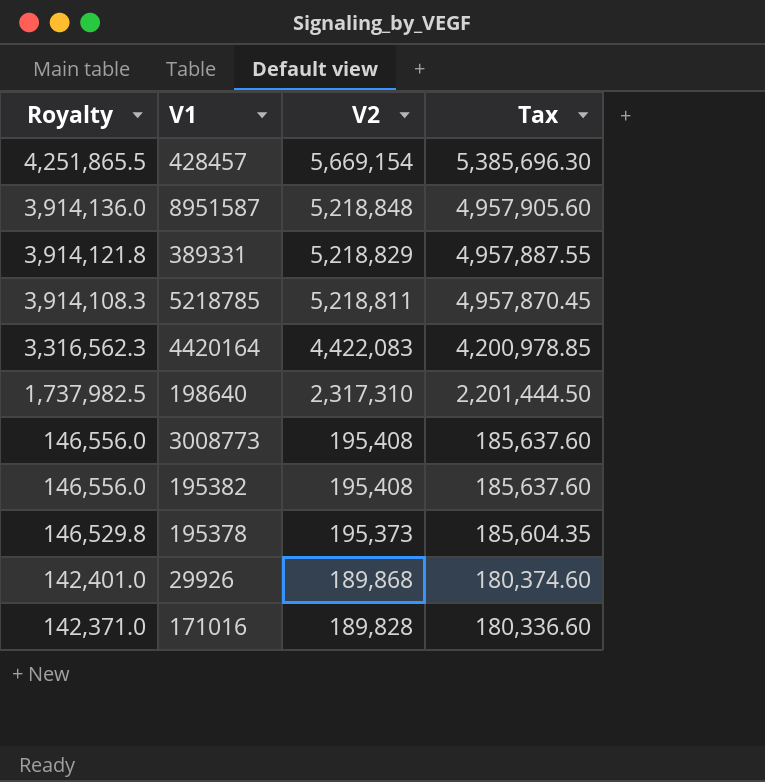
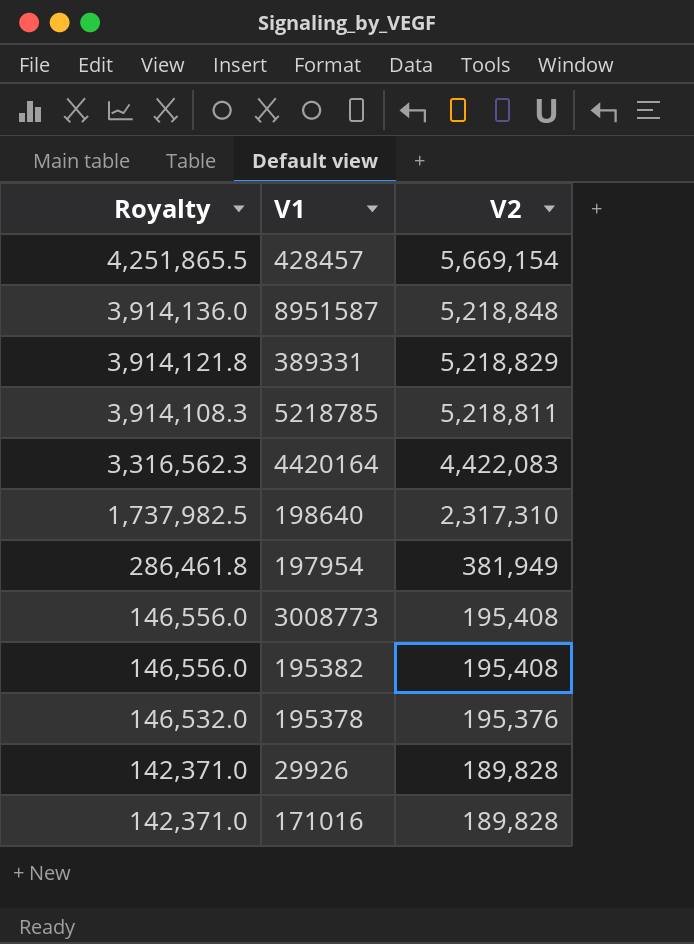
column Tax | formula: [V2] * 0.95 -> none
row 197954: none -> 286,461.8 | 381,949
195378 | Royalty: 146,529.8 -> 146,532.0
195378 | V2: 195,373 -> 195,376
29926 | Royalty: 142,401.0 -> 142,371.0
29926 | V2: 189,868 -> 189,828

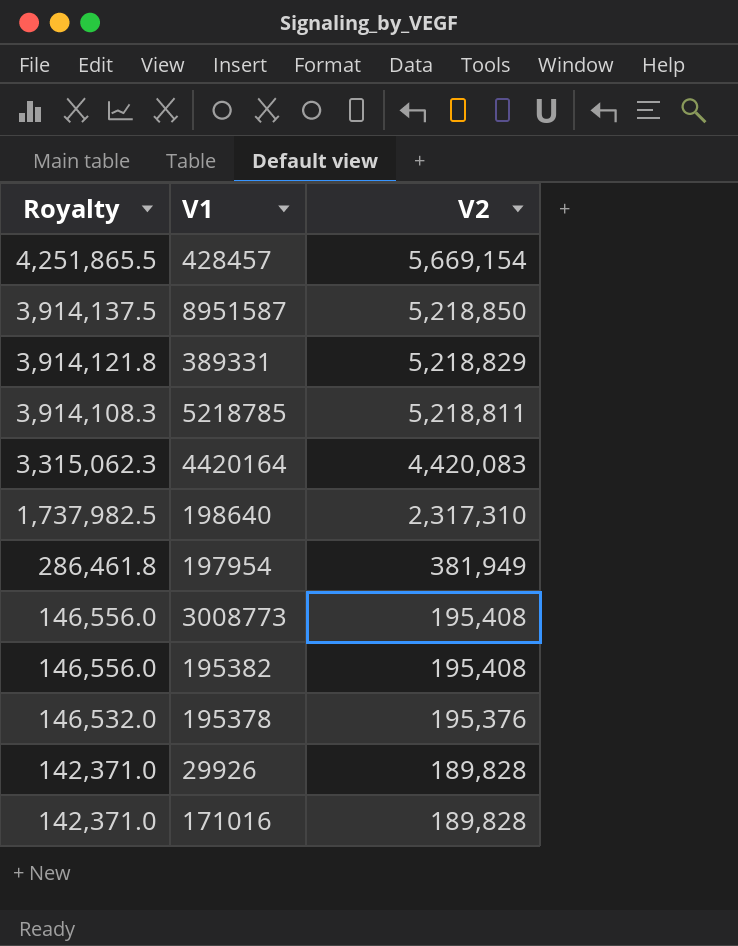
8951587 | Royalty: 3,914,136.0 -> 3,914,137.5
8951587 | V2: 5,218,848 -> 5,218,850
4420164 | Royalty: 3,316,562.3 -> 3,315,062.3
4420164 | V2: 4,422,083 -> 4,420,083

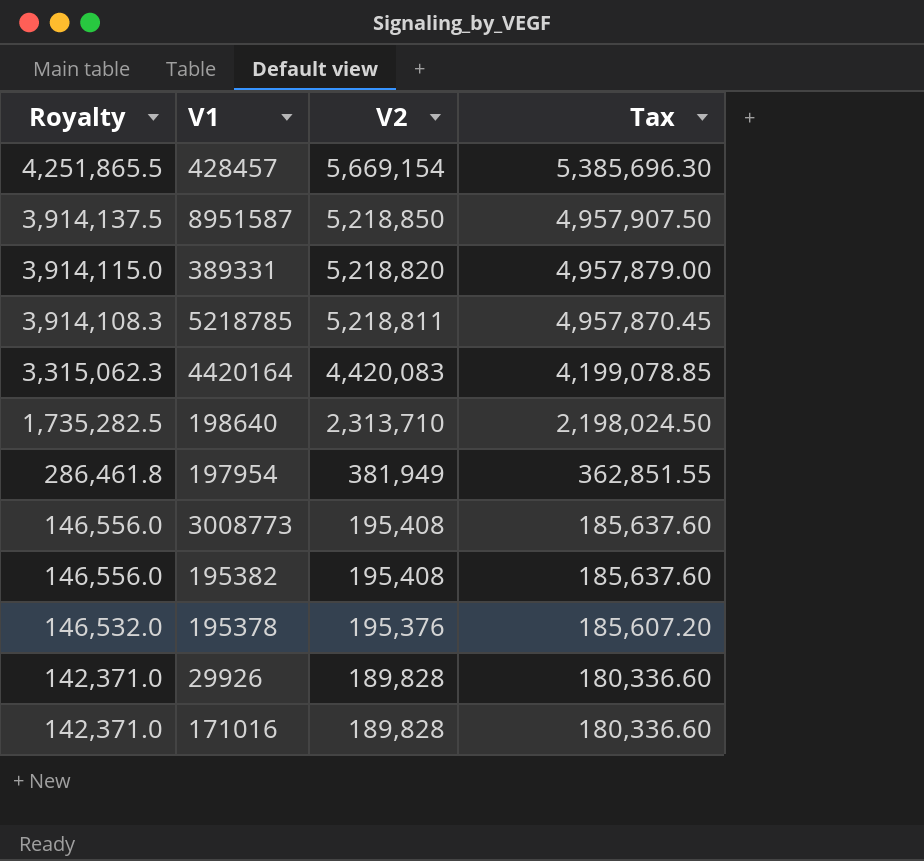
column Tax | formula: none -> [V2] * 0.95
389331 | Royalty: 3,914,121.8 -> 3,914,115.0
389331 | V2: 5,218,829 -> 5,218,820
198640 | Royalty: 1,737,982.5 -> 1,735,282.5
198640 | V2: 2,317,310 -> 2,313,710

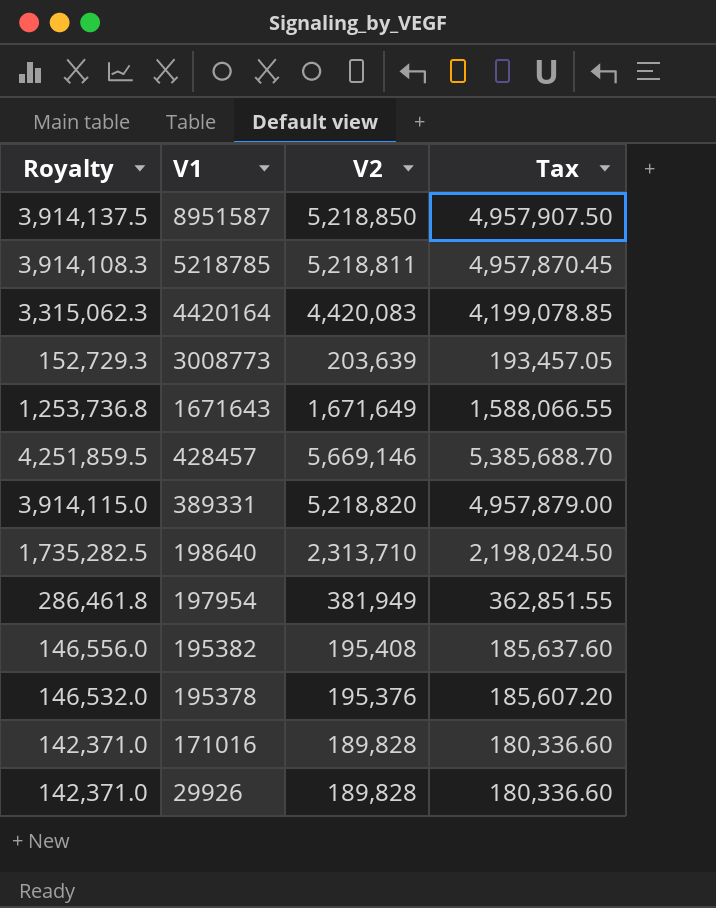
row order: Royalty descending -> V1 descending
3008773 | Royalty: 146,556.0 -> 152,729.3
3008773 | V2: 195,408 -> 203,639
3008773 | Tax: 185,637.60 -> 193,457.05
row 1671643: none -> 1,253,736.8 | 1,671,649 | 1,588,066.55
428457 | Royalty: 4,251,865.5 -> 4,251,859.5
428457 | V2: 5,669,154 -> 5,669,146
428457 | Tax: 5,385,696.30 -> 5,385,688.70

